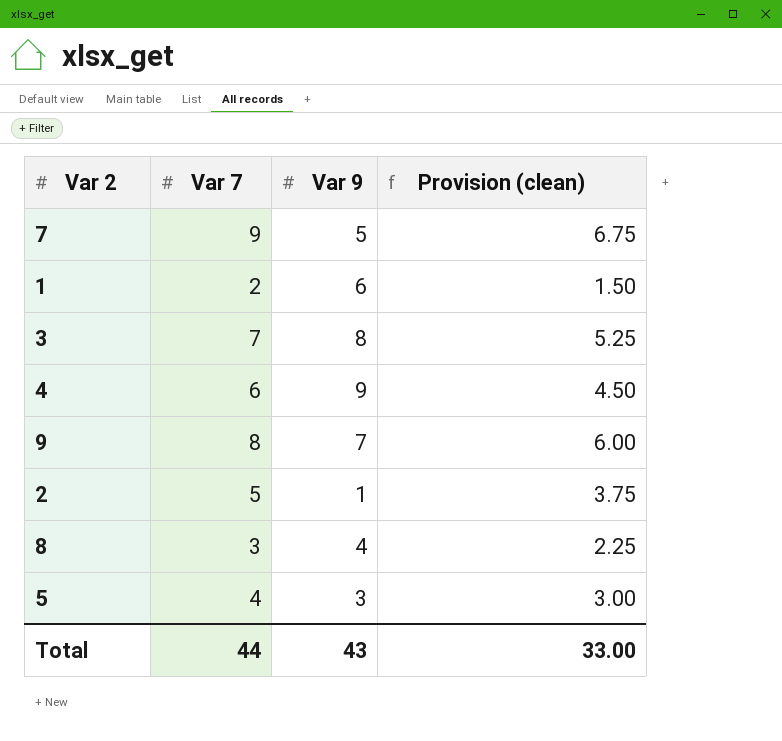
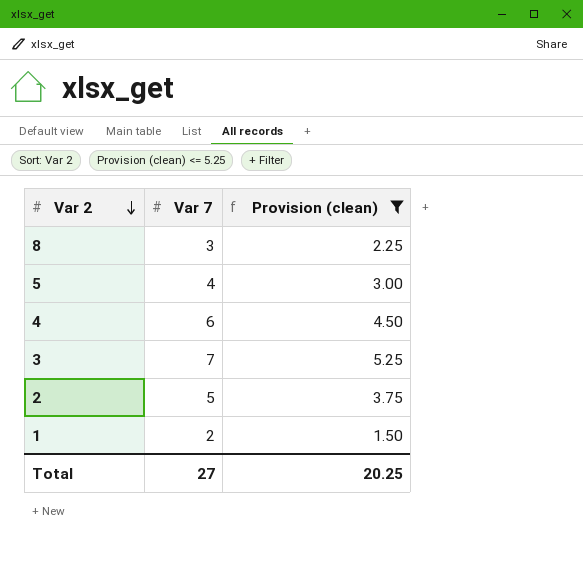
filter: none -> Provision (clean) <= 5.25
row order: none -> Var 2 descending
column Var 9 | position: 3 -> none
Total | Var 7: 44 -> 27
Total | Provision (clean): 33.00 -> 20.25

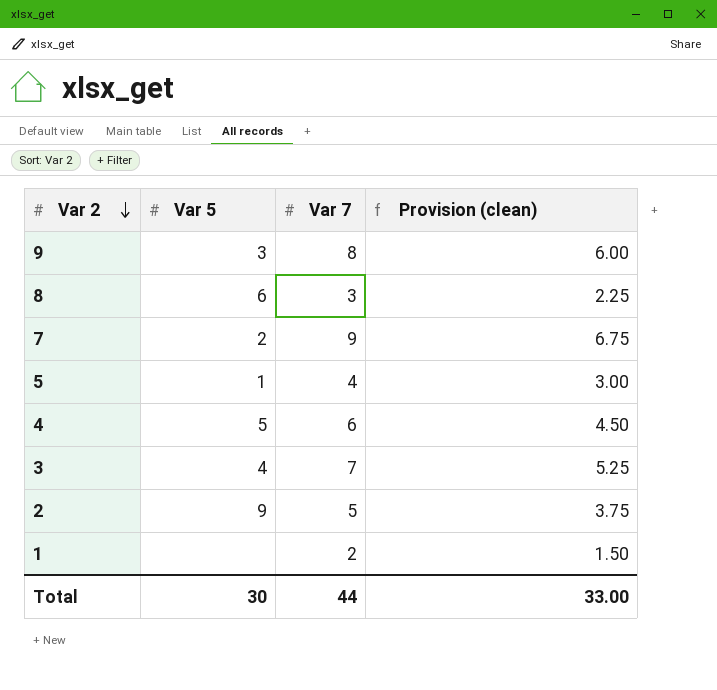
filter: Provision (clean) <= 5.25 -> none
column Var 5 | position: none -> 2
Total | Var 7: 27 -> 44
Total | Provision (clean): 20.25 -> 33.00

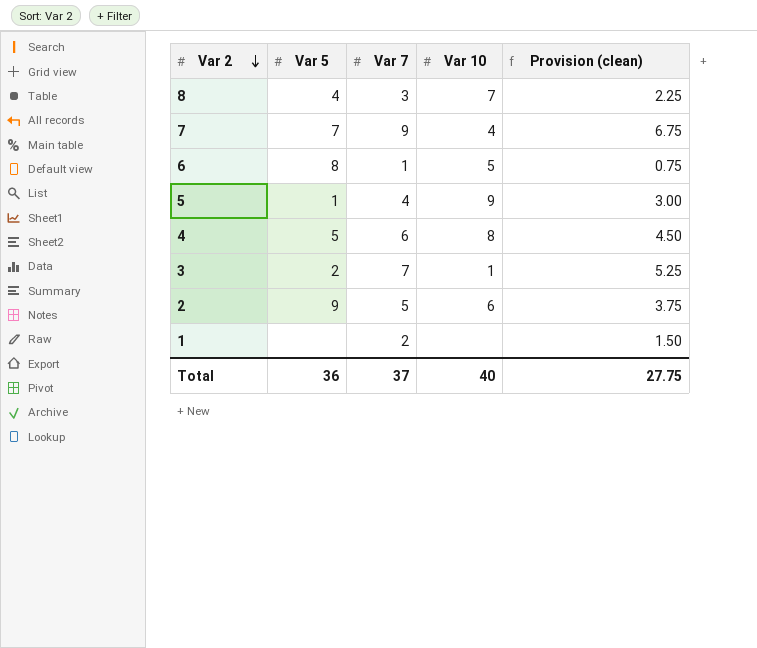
column Var 10 | position: none -> 4
row 9: 3 | 8 | 6.00 -> none
8 | Var 5: 6 -> 4
7 | Var 5: 2 -> 7
row 6: none -> 8 | 1 | 5 | 0.75
3 | Var 5: 4 -> 2
Total | Var 5: 30 -> 36
Total | Var 7: 44 -> 37
Total | Provision (clean): 33.00 -> 27.75

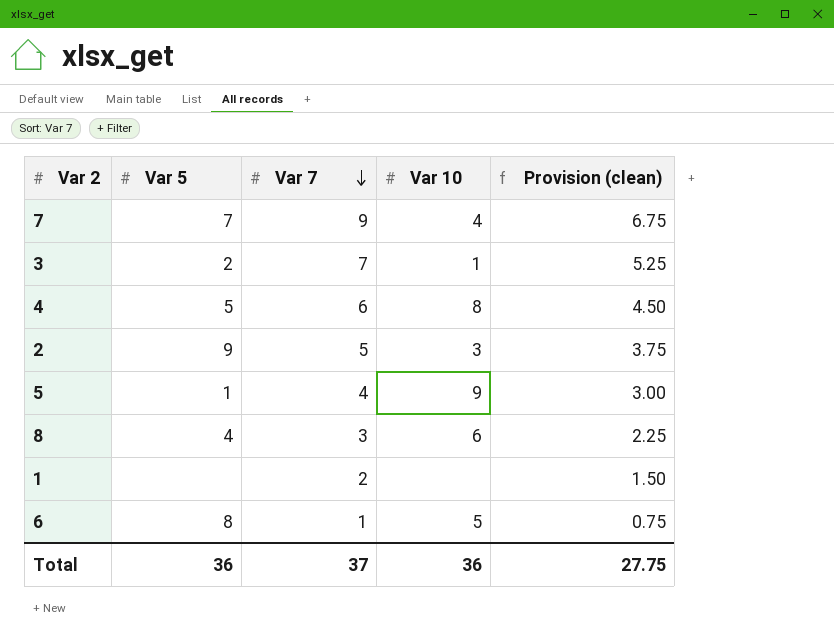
row order: Var 2 descending -> Var 7 descending
2 | Var 10: 6 -> 3
8 | Var 10: 7 -> 6
Total | Var 10: 40 -> 36

